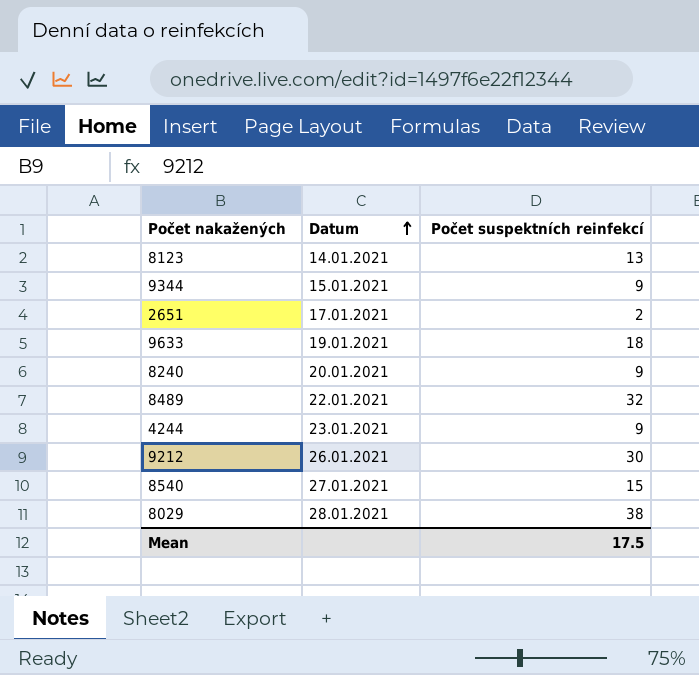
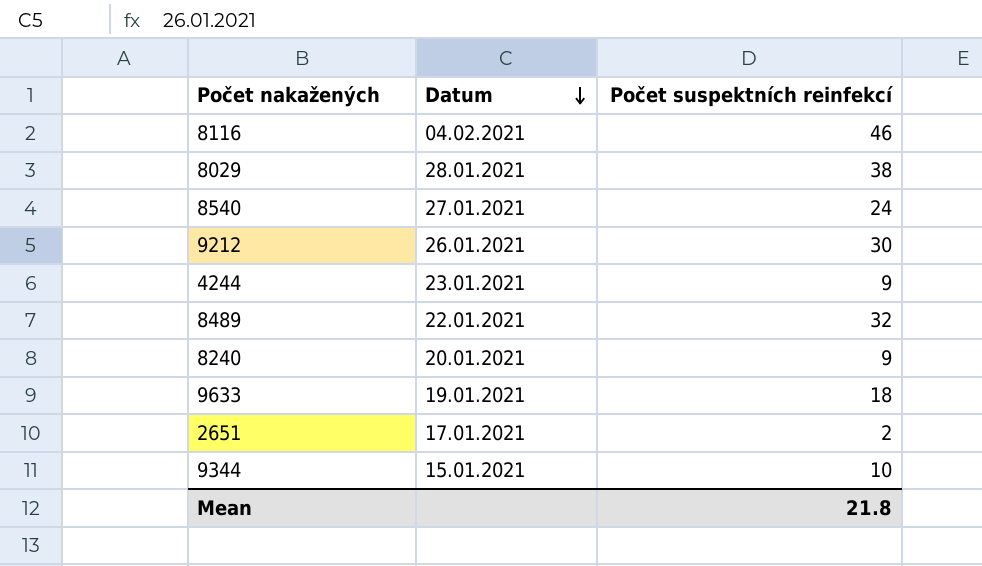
row order: Datum ascending -> Datum descending
row 8123: 14.01.2021 | 13 -> none
row 8116: none -> 04.02.2021 | 46
8540 | Počet suspektních reinfekcí: 15 -> 24
9344 | Počet suspektních reinfekcí: 9 -> 10
Mean | Počet suspektních reinfekcí: 17.5 -> 21.8

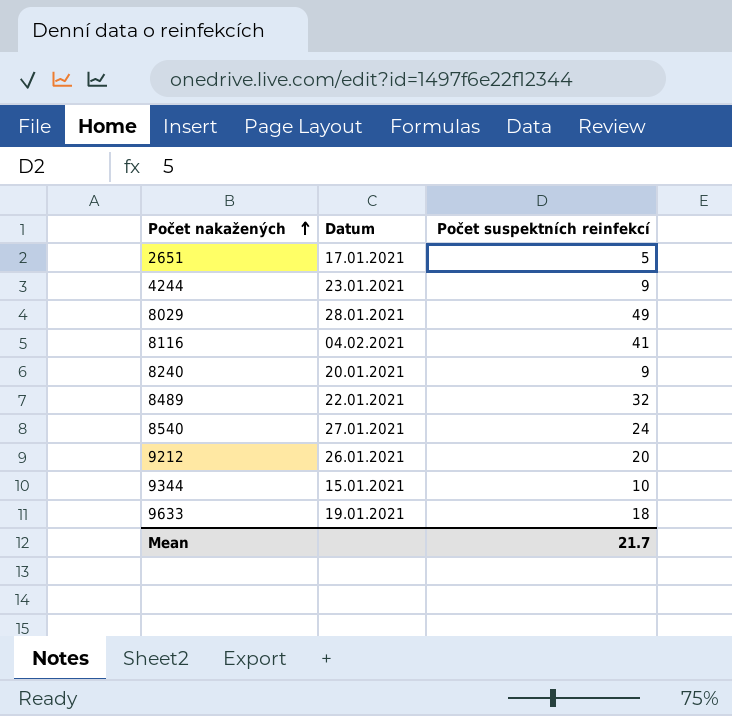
row order: Datum descending -> Počet nakažených ascending
2651 | Počet suspektních reinfekcí: 2 -> 5
8029 | Počet suspektních reinfekcí: 38 -> 49
8116 | Počet suspektních reinfekcí: 46 -> 41
9212 | Počet suspektních reinfekcí: 30 -> 20
Mean | Počet suspektních reinfekcí: 21.8 -> 21.7

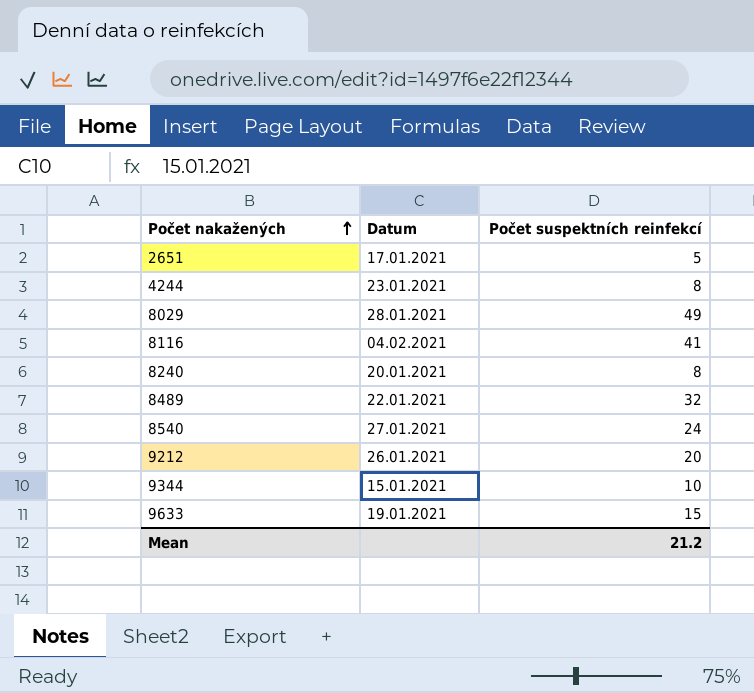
4244 | Počet suspektních reinfekcí: 9 -> 8
8240 | Počet suspektních reinfekcí: 9 -> 8
9633 | Počet suspektních reinfekcí: 18 -> 15
Mean | Počet suspektních reinfekcí: 21.7 -> 21.2

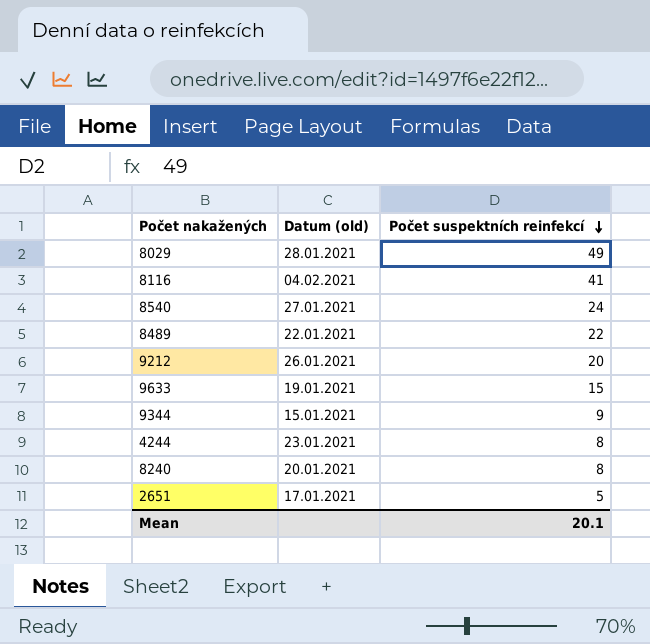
row order: Počet nakažených ascending -> Počet suspektních reinfekcí descending
column name: Datum -> Datum (old)
8489 | Počet suspektních reinfekcí: 32 -> 22
9344 | Počet suspektních reinfekcí: 10 -> 9
Mean | Počet suspektních reinfekcí: 21.2 -> 20.1

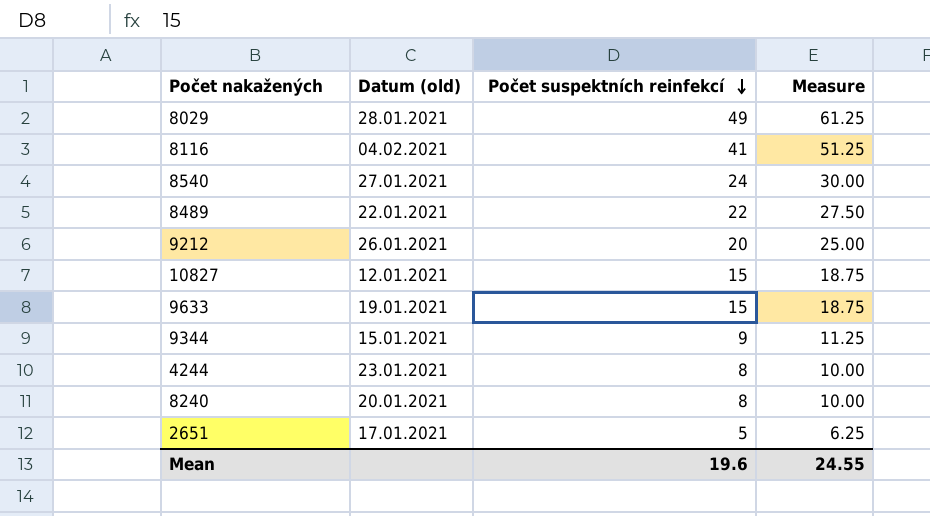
column Measure | formula: none -> [Počet suspektních reinfekcí] * 1.25
row 10827: none -> 12.01.2021 | 15 | 18.75
Mean | Počet suspektních reinfekcí: 20.1 -> 19.6

